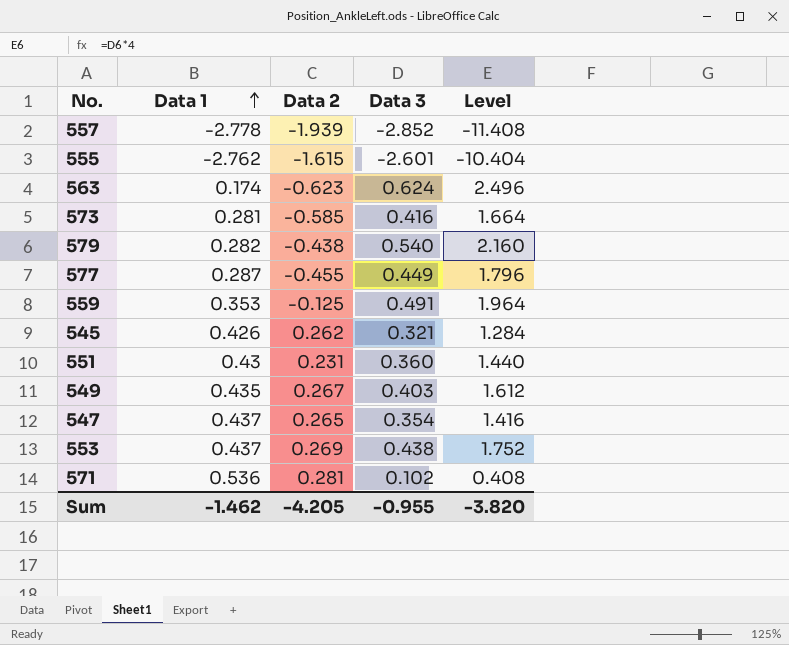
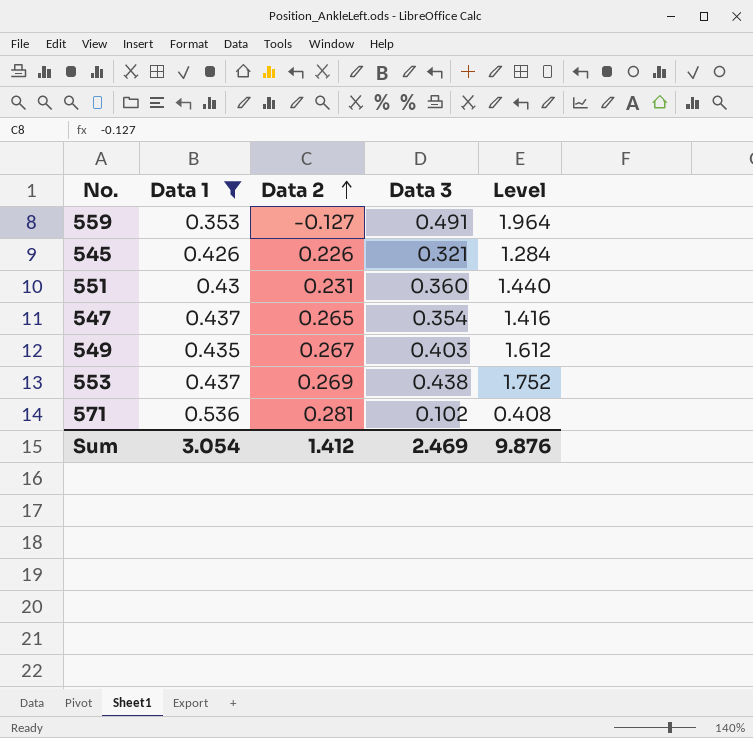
filter: none -> Data 1 >= 0.353
row order: Data 1 ascending -> Data 2 ascending
559 | Data 2: -0.125 -> -0.127
545 | Data 2: 0.262 -> 0.226
Sum | Data 1: -1.462 -> 3.054
Sum | Data 2: -4.205 -> 1.412
Sum | Data 3: -0.955 -> 2.469
Sum | Level: -3.820 -> 9.876

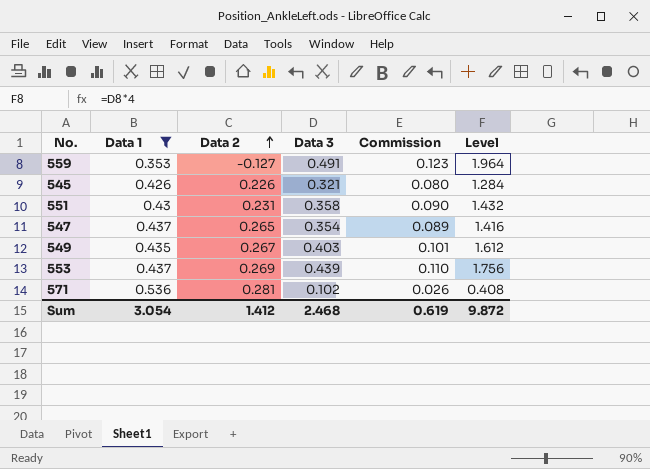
column Commission | formula: none -> [Data 3] * 0.25
551 | Data 3: 0.360 -> 0.358
551 | Level: 1.440 -> 1.432
553 | Data 3: 0.438 -> 0.439
553 | Level: 1.752 -> 1.756
Sum | Data 3: 2.469 -> 2.468
Sum | Level: 9.876 -> 9.872

